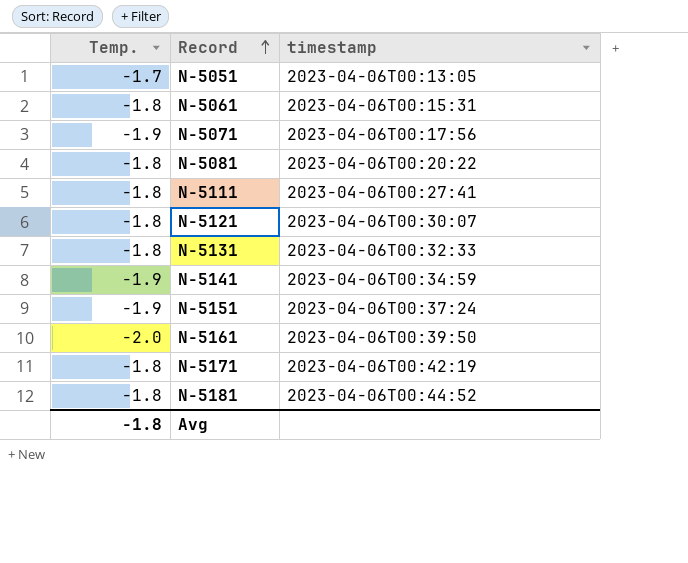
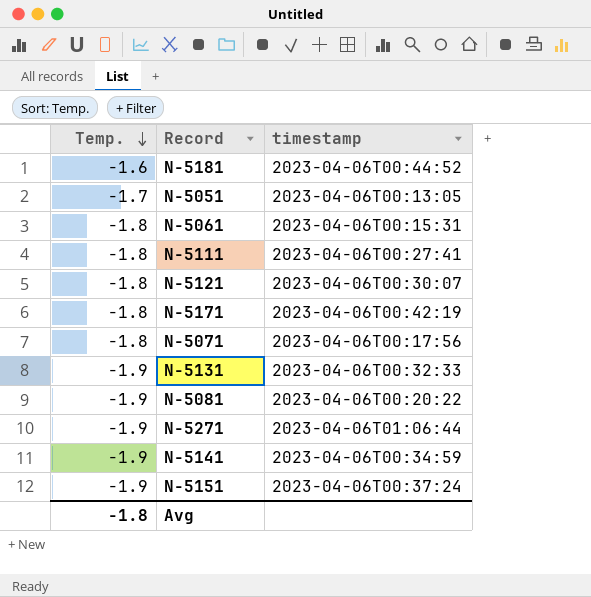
row order: Record ascending -> Temp. descending
row N-5161: -2.0 | 2023-04-06T00:39:50 -> none
N-5181 | Temp.: -1.8 -> -1.6
N-5071 | Temp.: -1.9 -> -1.8
N-5131 | Temp.: -1.8 -> -1.9
N-5081 | Temp.: -1.8 -> -1.9
row N-5271: none -> -1.9 | 2023-04-06T01:06:44

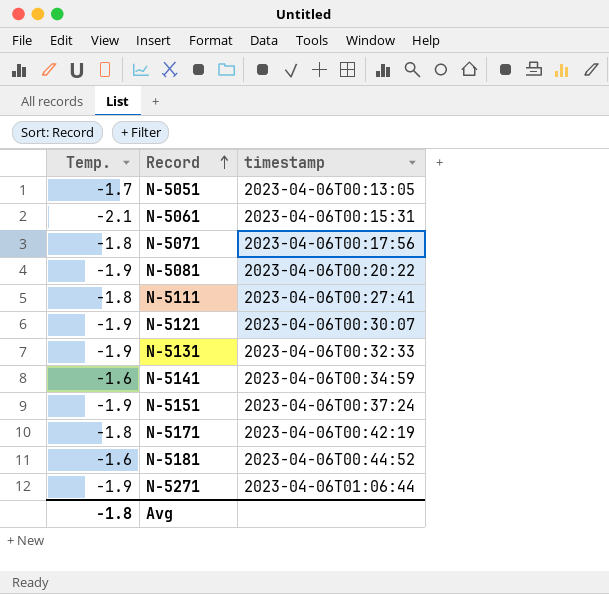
row order: Temp. descending -> Record ascending
N-5061 | Temp.: -1.8 -> -2.1
N-5121 | Temp.: -1.8 -> -1.9
N-5141 | Temp.: -1.9 -> -1.6

